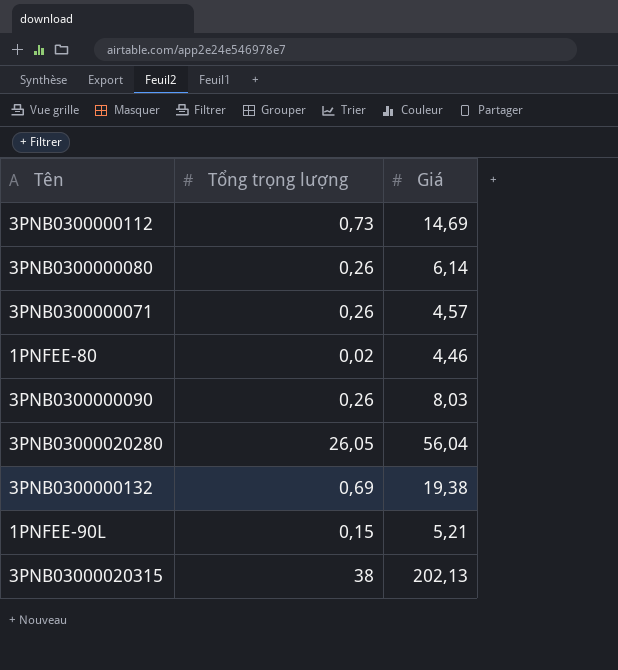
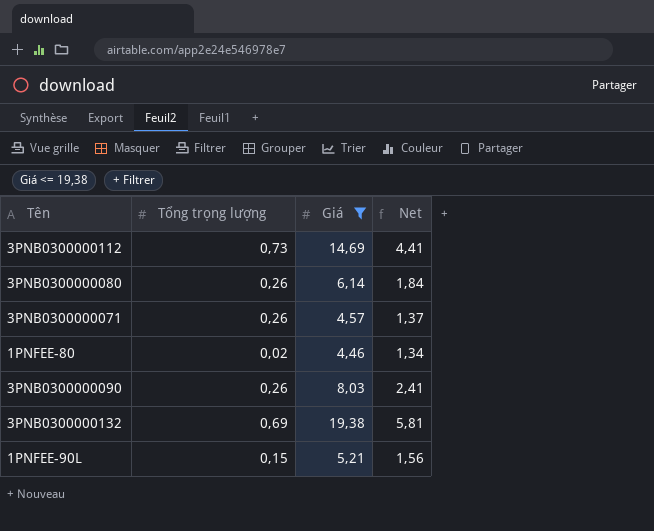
filter: none -> Giá <= 19,38
column Net | formula: none -> [Giá] * 0,3

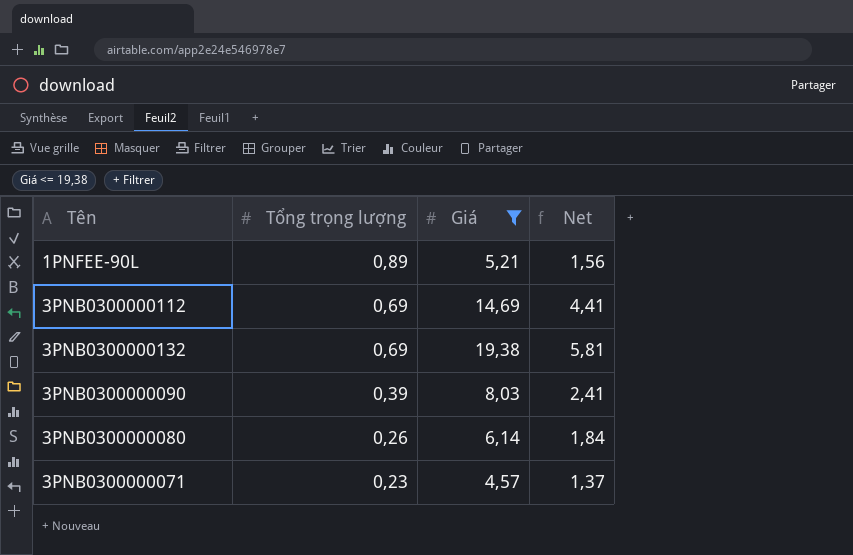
row order: none -> Tổng trọng lượng descending
row 1PNFEE-80: 0,02 | 4,46 | 1,34 -> none
1PNFEE-90L | Tổng trọng lượng: 0,15 -> 0,89
3PNB0300000112 | Tổng trọng lượng: 0,73 -> 0,69
3PNB0300000090 | Tổng trọng lượng: 0,26 -> 0,39
3PNB0300000071 | Tổng trọng lượng: 0,26 -> 0,23

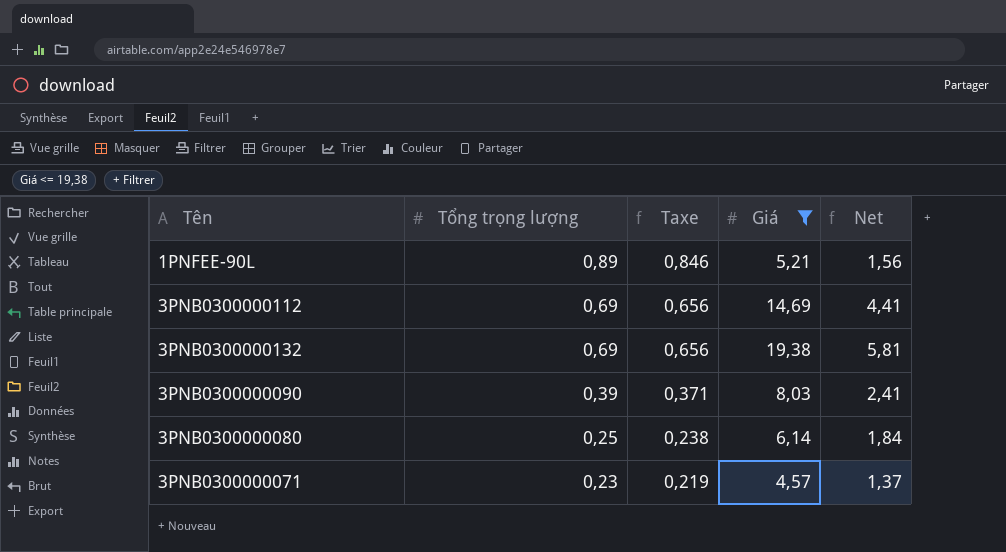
column Taxe | formula: none -> [Tổng trọng lượng] * 0,95
3PNB0300000080 | Tổng trọng lượng: 0,26 -> 0,25

